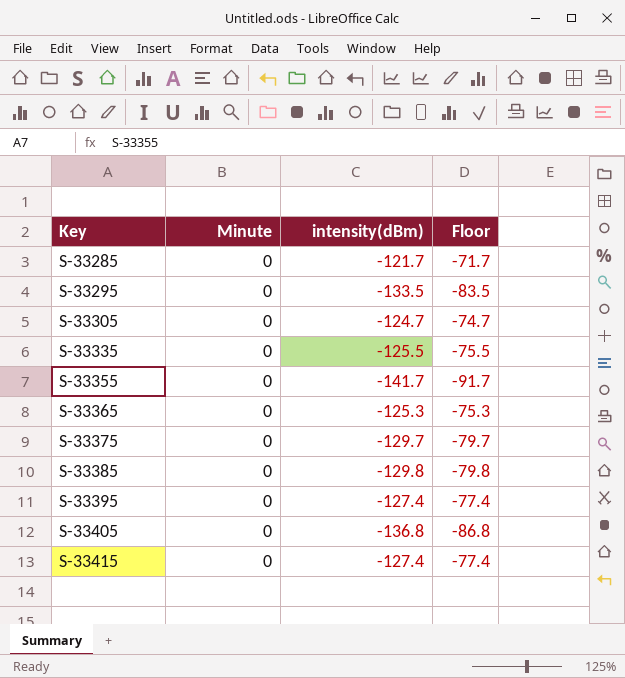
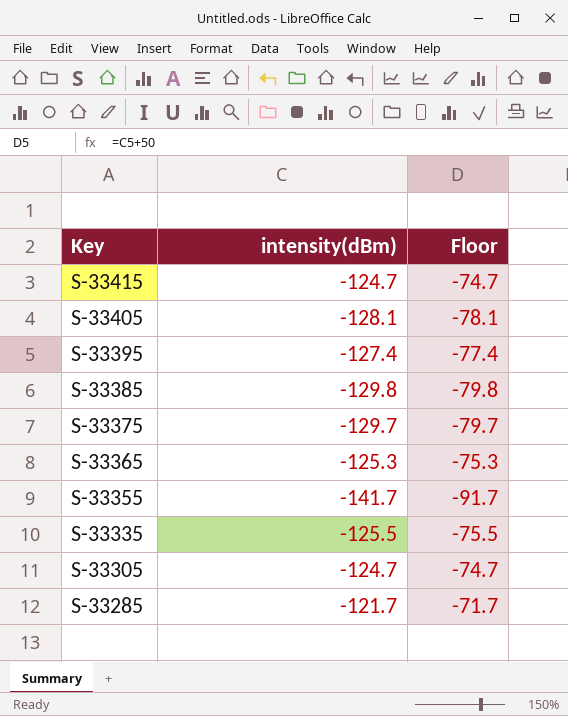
row order: Key ascending -> Key descending
column Minute | position: 2 -> none
row S-33295: 0 | -133.5 | -83.5 -> none
S-33415 | intensity(dBm): -127.4 -> -124.7
S-33415 | Floor: -77.4 -> -74.7
S-33405 | intensity(dBm): -136.8 -> -128.1
S-33405 | Floor: -86.8 -> -78.1

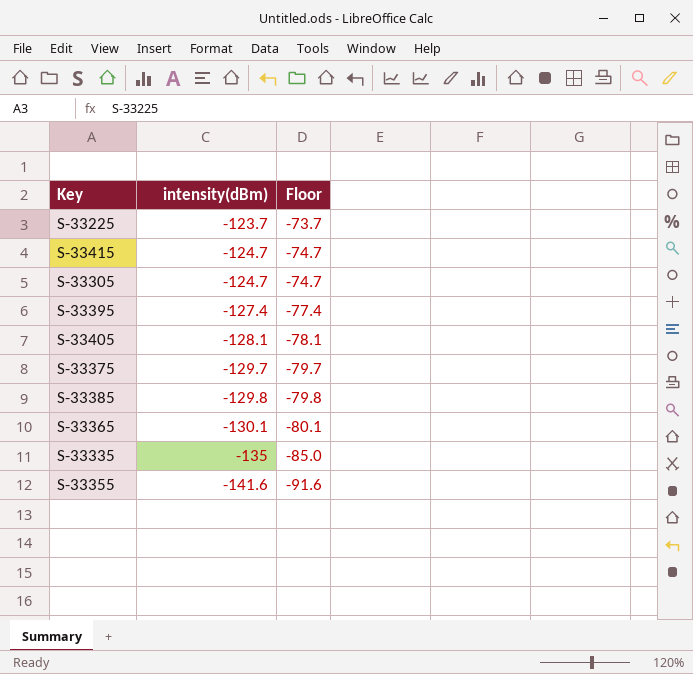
row order: Key descending -> intensity(dBm) descending
row S-33285: -121.7 | -71.7 -> none
row S-33225: none -> -123.7 | -73.7
S-33365 | intensity(dBm): -125.3 -> -130.1
S-33365 | Floor: -75.3 -> -80.1
S-33335 | intensity(dBm): -125.5 -> -135
S-33335 | Floor: -75.5 -> -85.0
S-33355 | intensity(dBm): -141.7 -> -141.6
S-33355 | Floor: -91.7 -> -91.6

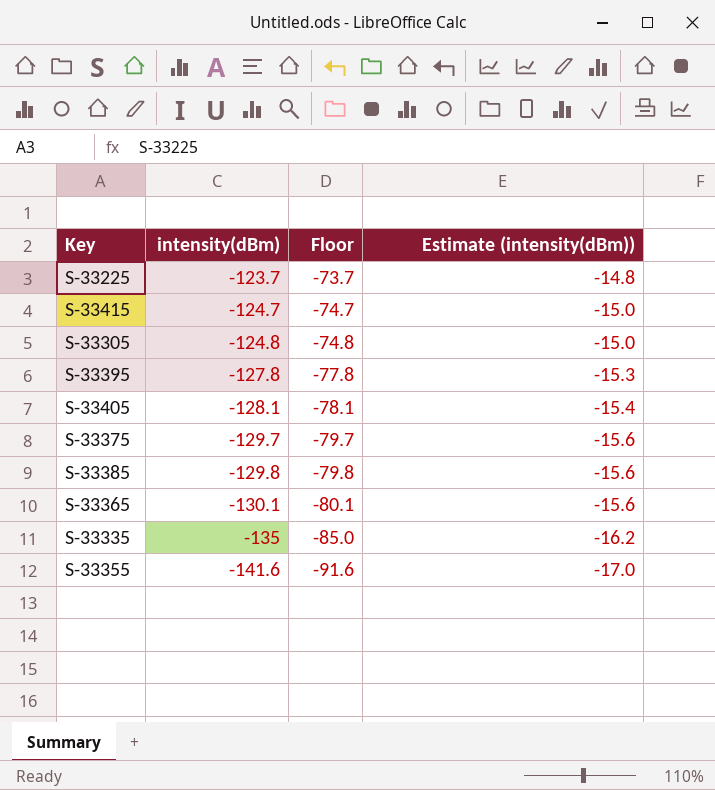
column Estimate (intensity(dBm)) | formula: none -> [intensity(dBm)] * 0.12
S-33305 | intensity(dBm): -124.7 -> -124.8
S-33305 | Floor: -74.7 -> -74.8
S-33395 | intensity(dBm): -127.4 -> -127.8
S-33395 | Floor: -77.4 -> -77.8

